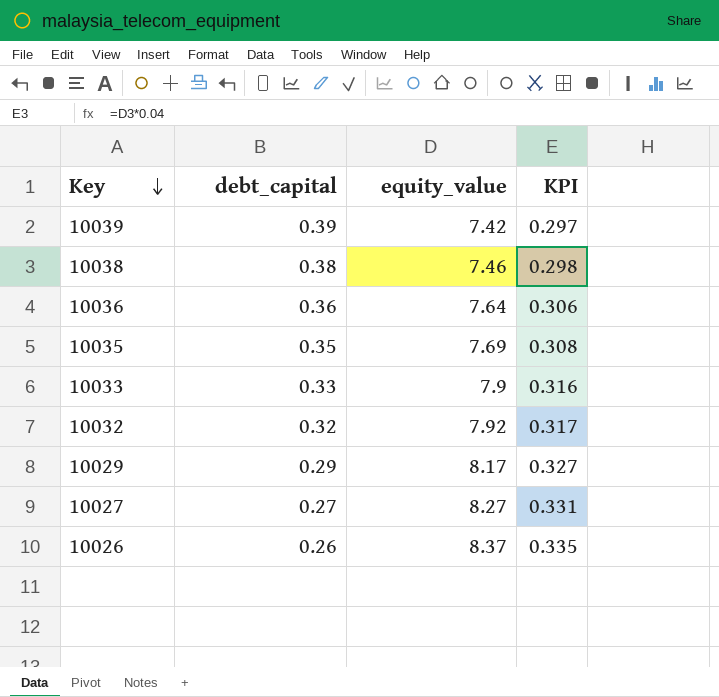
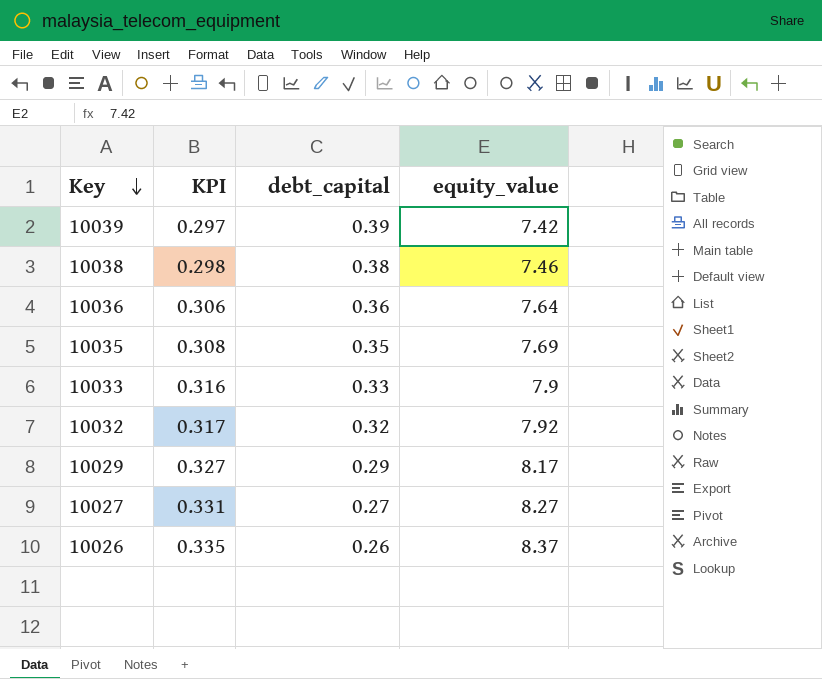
column KPI | position: 4 -> 2

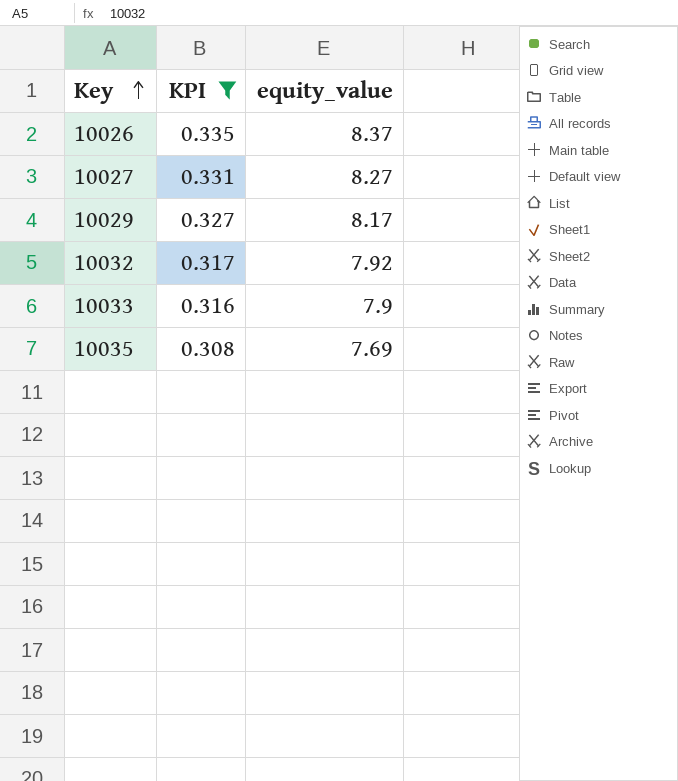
filter: none -> KPI >= 0.308
row order: Key descending -> Key ascending
column debt_capital | position: 3 -> none

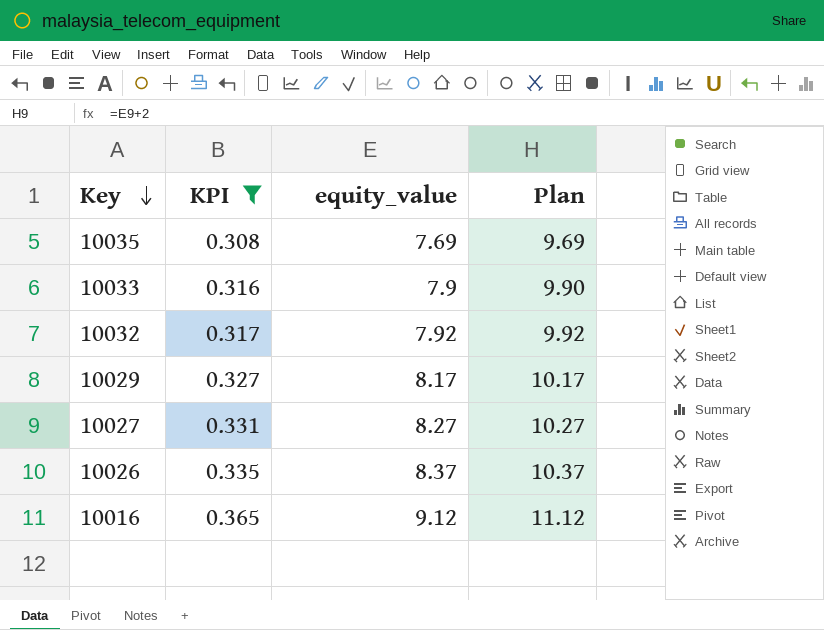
row order: Key ascending -> Key descending
column Plan | formula: none -> [equity_value] + 2
row 10016: none -> 0.365 | 9.12 | 11.12

